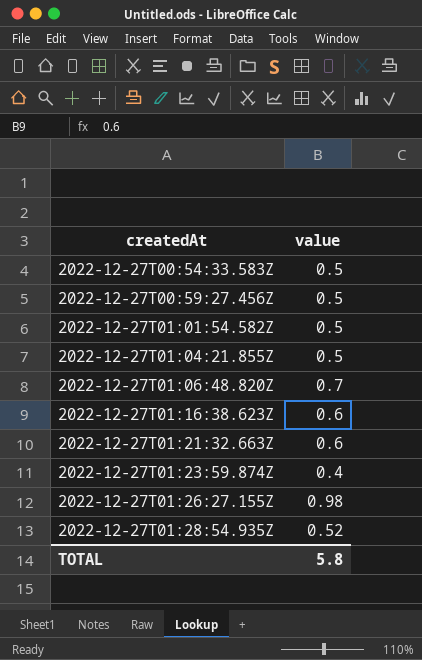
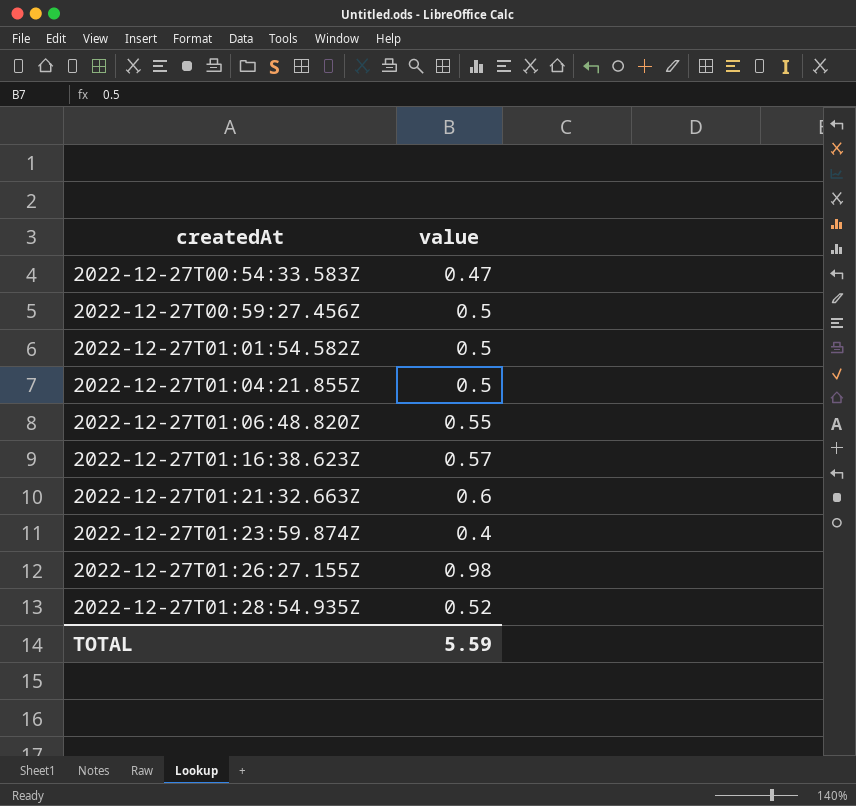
2022-12-27T00:54:33.583Z | value: 0.5 -> 0.47
2022-12-27T01:06:48.820Z | value: 0.7 -> 0.55
2022-12-27T01:16:38.623Z | value: 0.6 -> 0.57
TOTAL | value: 5.8 -> 5.59

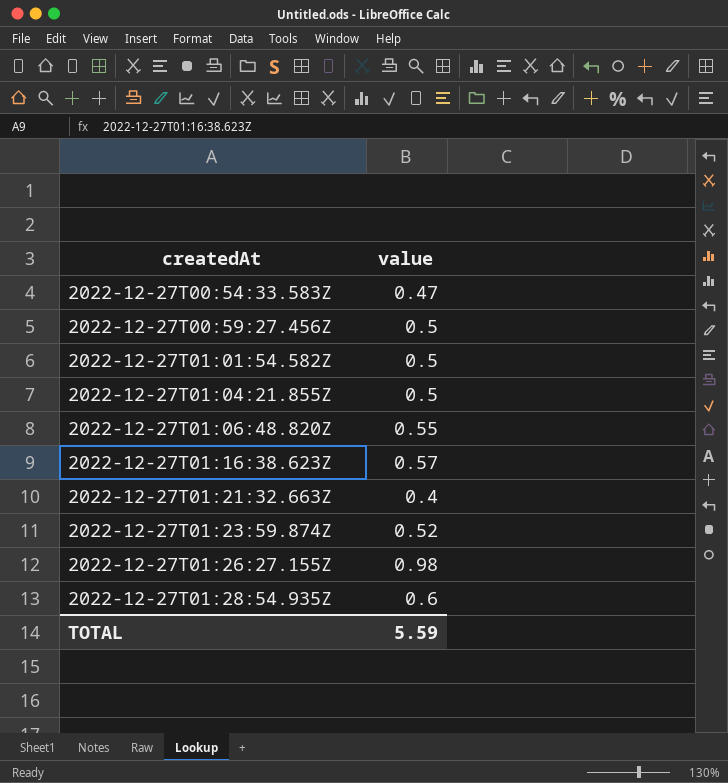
2022-12-27T01:21:32.663Z | value: 0.6 -> 0.4
2022-12-27T01:23:59.874Z | value: 0.4 -> 0.52
2022-12-27T01:28:54.935Z | value: 0.52 -> 0.6

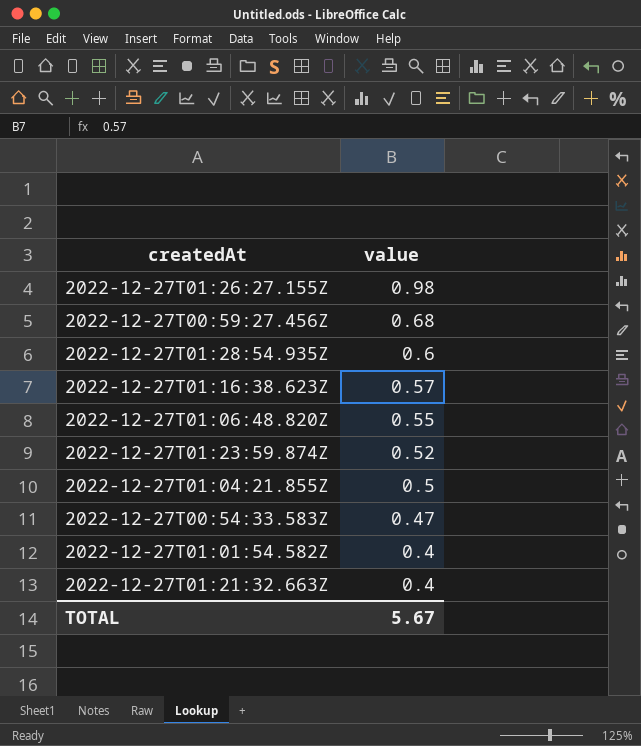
row order: createdAt ascending -> value descending
2022-12-27T00:59:27.456Z | value: 0.5 -> 0.68
2022-12-27T01:01:54.582Z | value: 0.5 -> 0.4
TOTAL | value: 5.59 -> 5.67

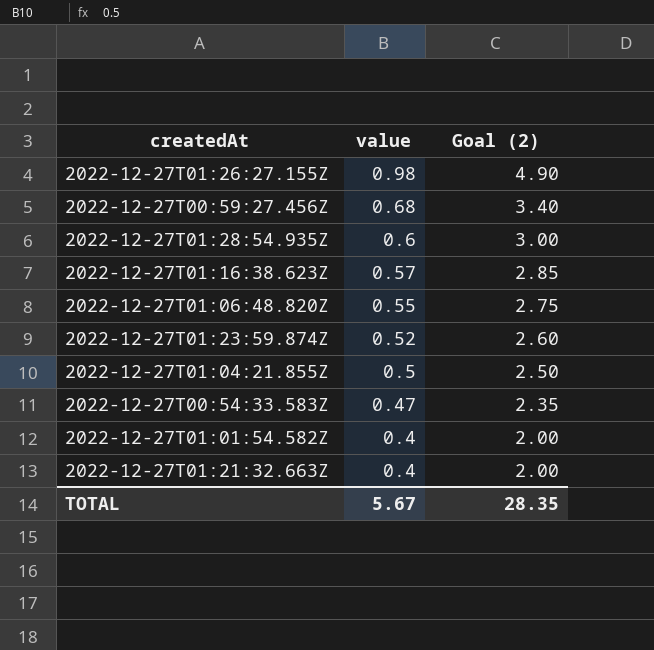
column Goal (2) | formula: none -> [value] * 5

